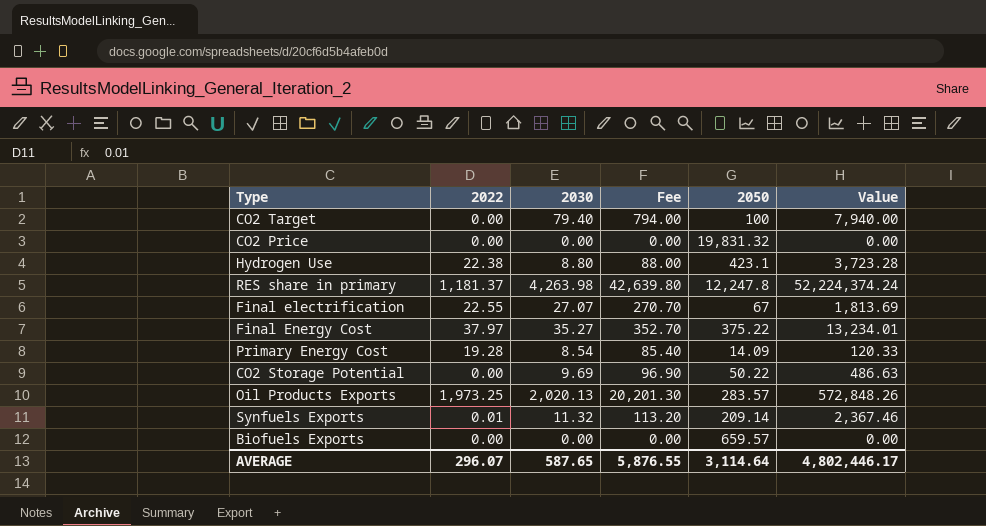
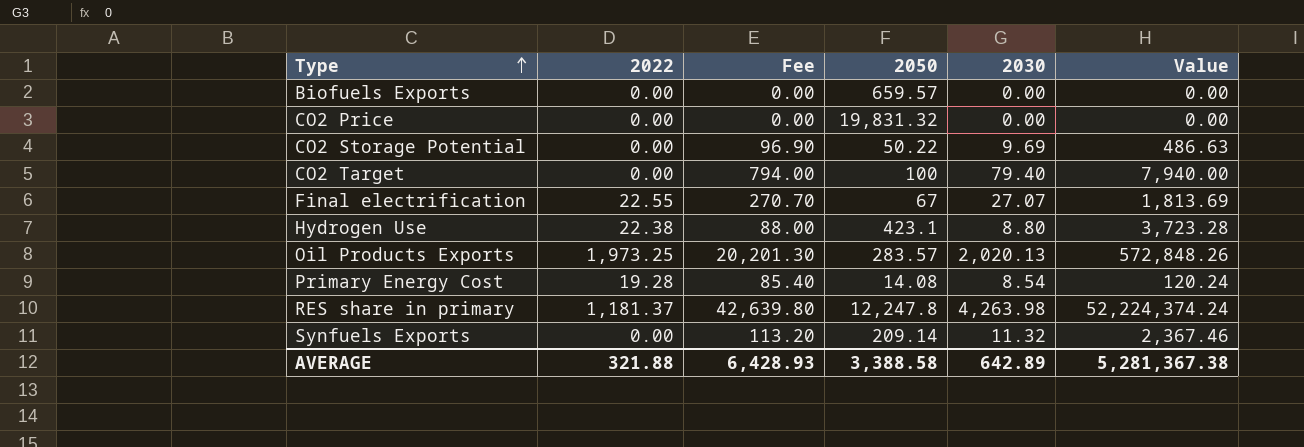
row order: none -> Type ascending
column 2030 | position: 3 -> 5
row Final Energy Cost: 37.97 | 35.27 | 352.70 | 375.22 | 13,234.01 -> none
Primary Energy Cost | 2050: 14.09 -> 14.08
Primary Energy Cost | Value: 120.33 -> 120.24
Synfuels Exports | 2022: 0.01 -> 0.00
AVERAGE | 2022: 296.07 -> 321.88
AVERAGE | Fee: 5,876.55 -> 6,428.93
AVERAGE | 2050: 3,114.64 -> 3,388.58
AVERAGE | 2030: 587.65 -> 642.89
AVERAGE | Value: 4,802,446.17 -> 5,281,367.38

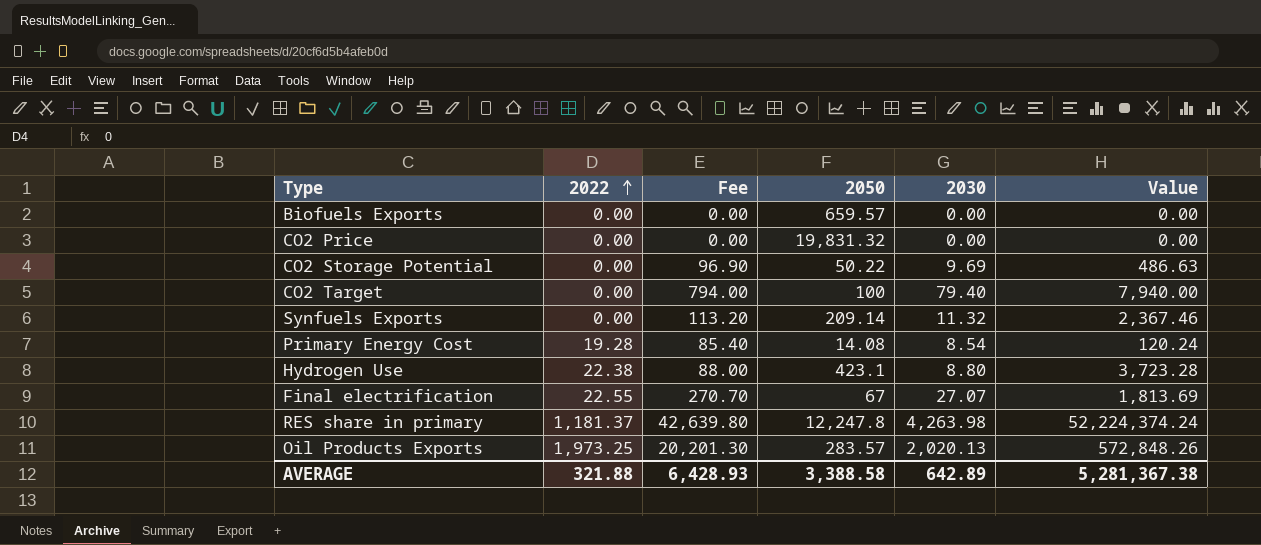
row order: Type ascending -> 2022 ascending

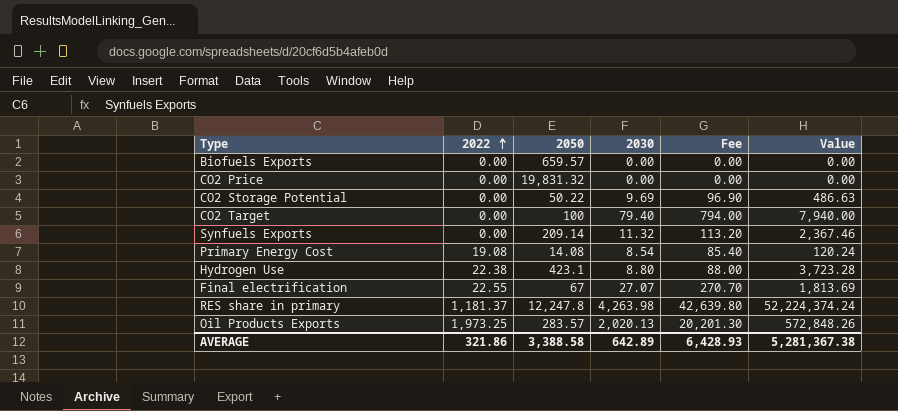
column Fee | position: 3 -> 5
Primary Energy Cost | 2022: 19.28 -> 19.08
AVERAGE | 2022: 321.88 -> 321.86

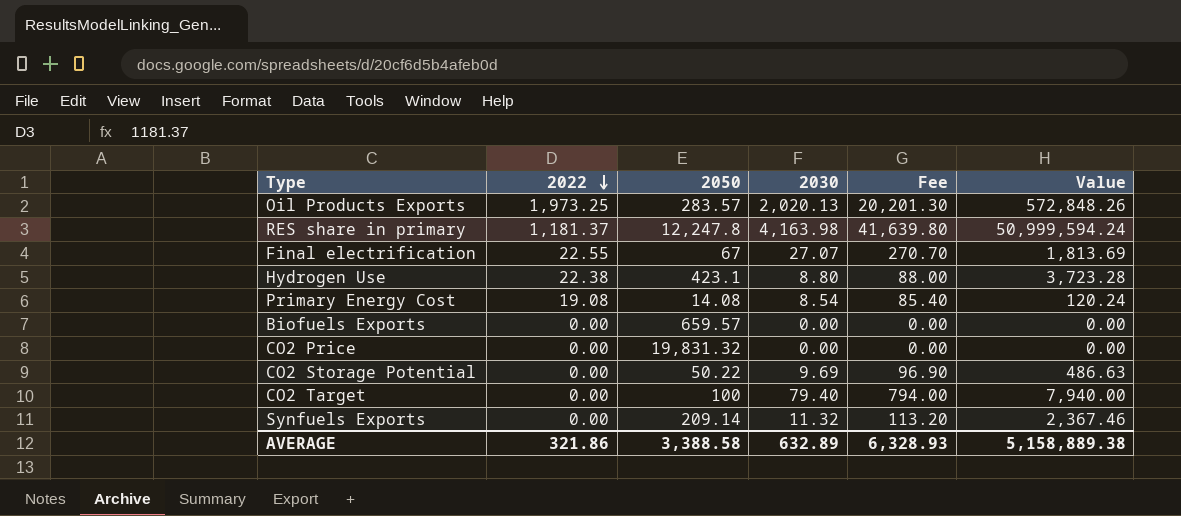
row order: 2022 ascending -> 2022 descending
RES share in primary | 2030: 4,263.98 -> 4,163.98
RES share in primary | Fee: 42,639.80 -> 41,639.80
RES share in primary | Value: 52,224,374.24 -> 50,999,594.24
AVERAGE | 2030: 642.89 -> 632.89
AVERAGE | Fee: 6,428.93 -> 6,328.93
AVERAGE | Value: 5,281,367.38 -> 5,158,889.38

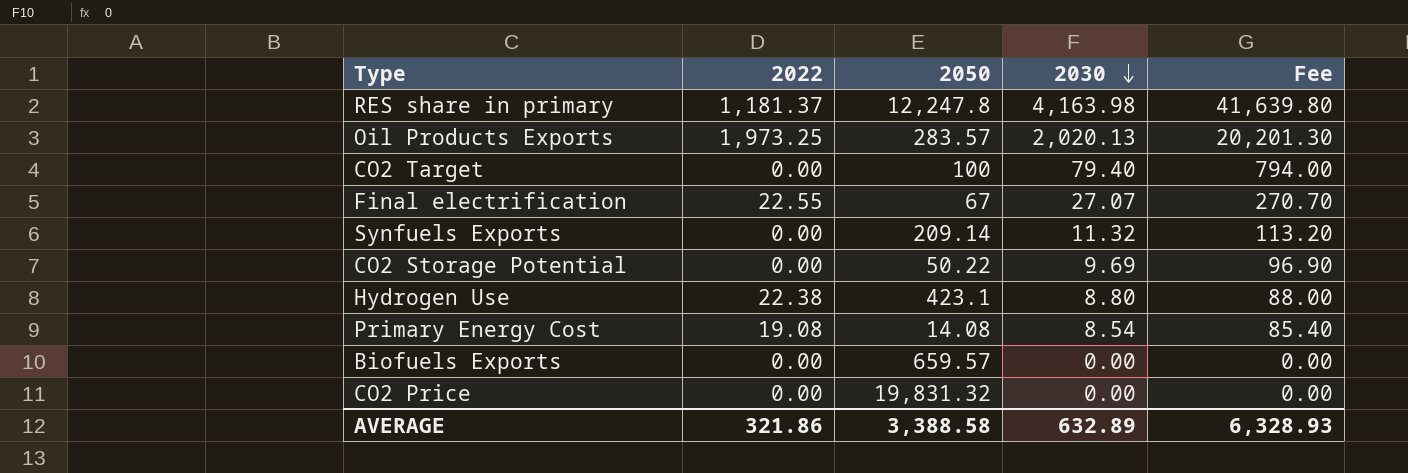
row order: 2022 descending -> 2030 descending
column Value | formula: [2050] * [2030] -> none

